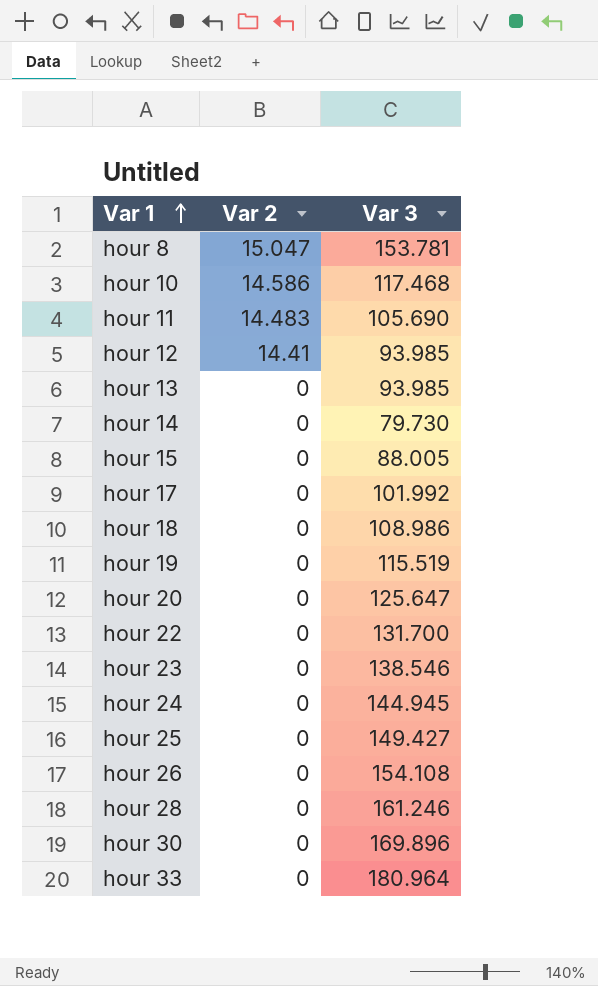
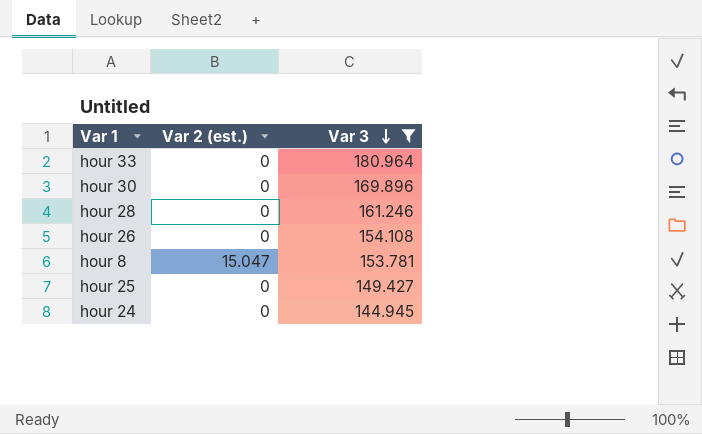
filter: none -> Var 3 >= 144.945
row order: Var 1 ascending -> Var 3 descending
column name: Var 2 -> Var 2 (est.)

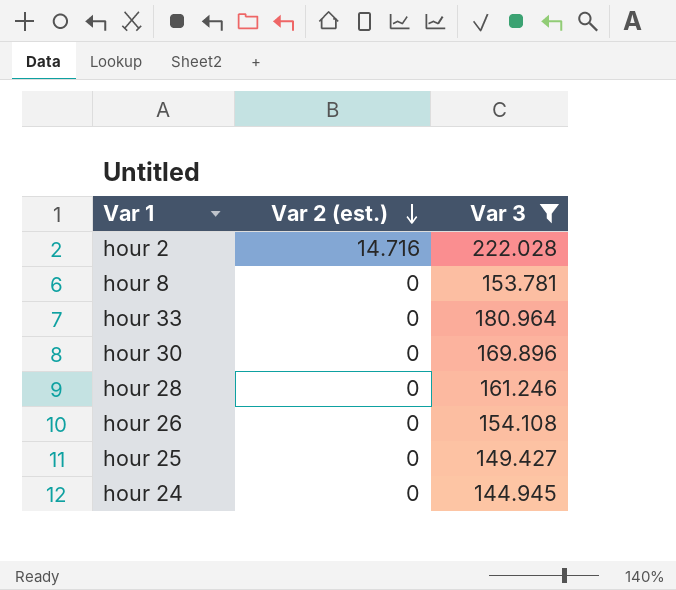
row order: Var 3 descending -> Var 2 (est.) descending
row hour 2: none -> 14.716 | 222.028
hour 8 | Var 2 (est.): 15.047 -> 0

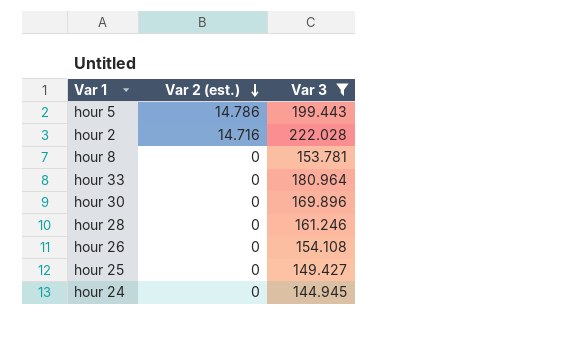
row hour 5: none -> 14.786 | 199.443

